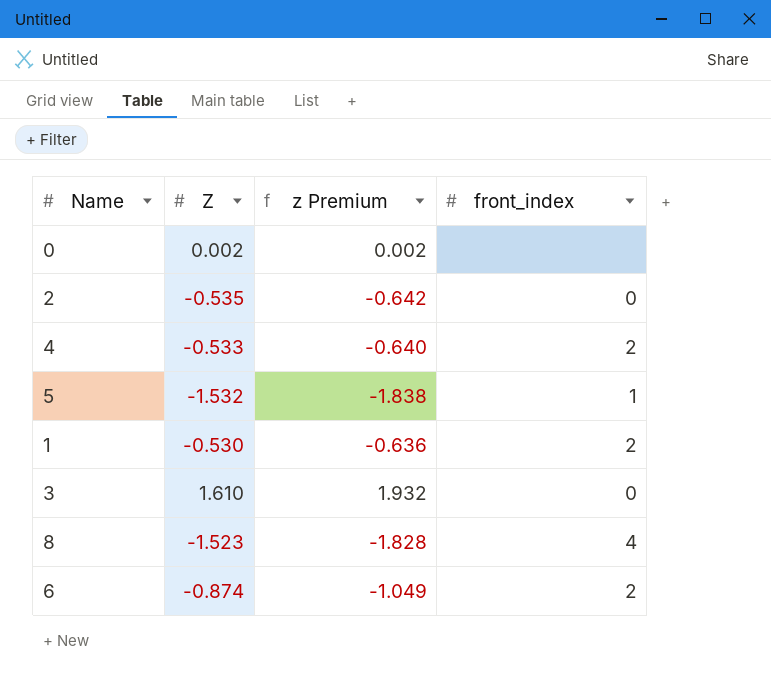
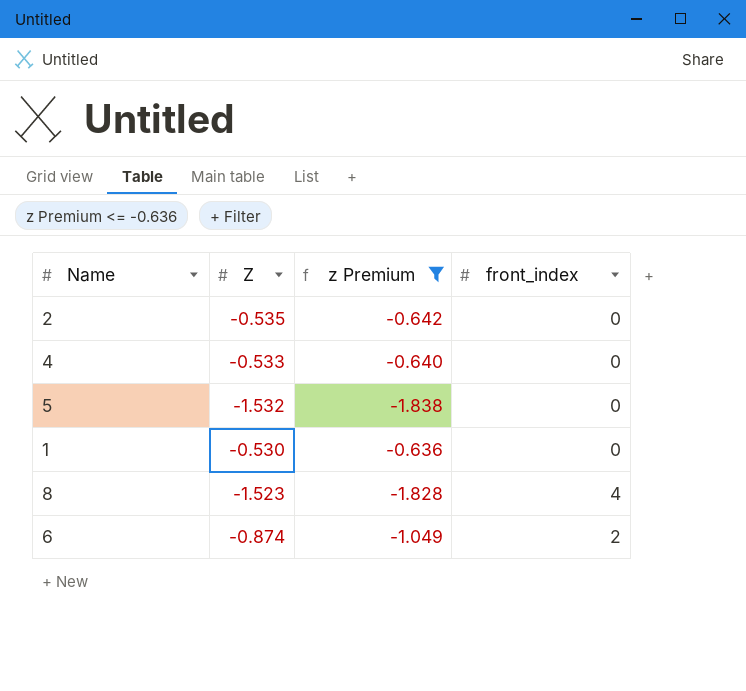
filter: none -> z Premium <= -0.636
4 | front_index: 2 -> 0
5 | front_index: 1 -> 0
1 | front_index: 2 -> 0

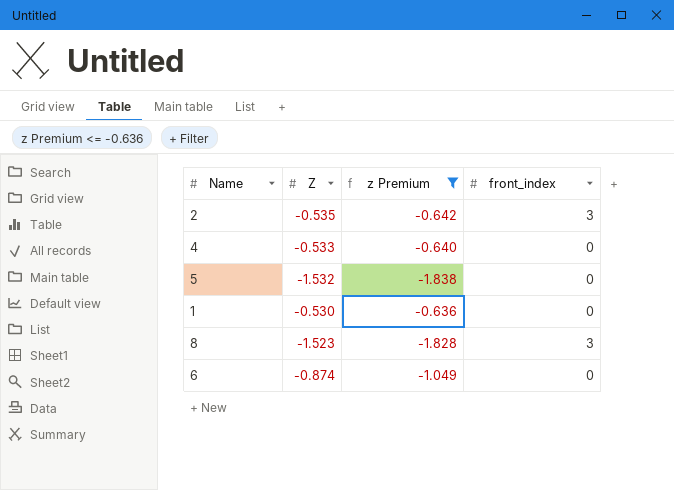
2 | front_index: 0 -> 3
8 | front_index: 4 -> 3
6 | front_index: 2 -> 0

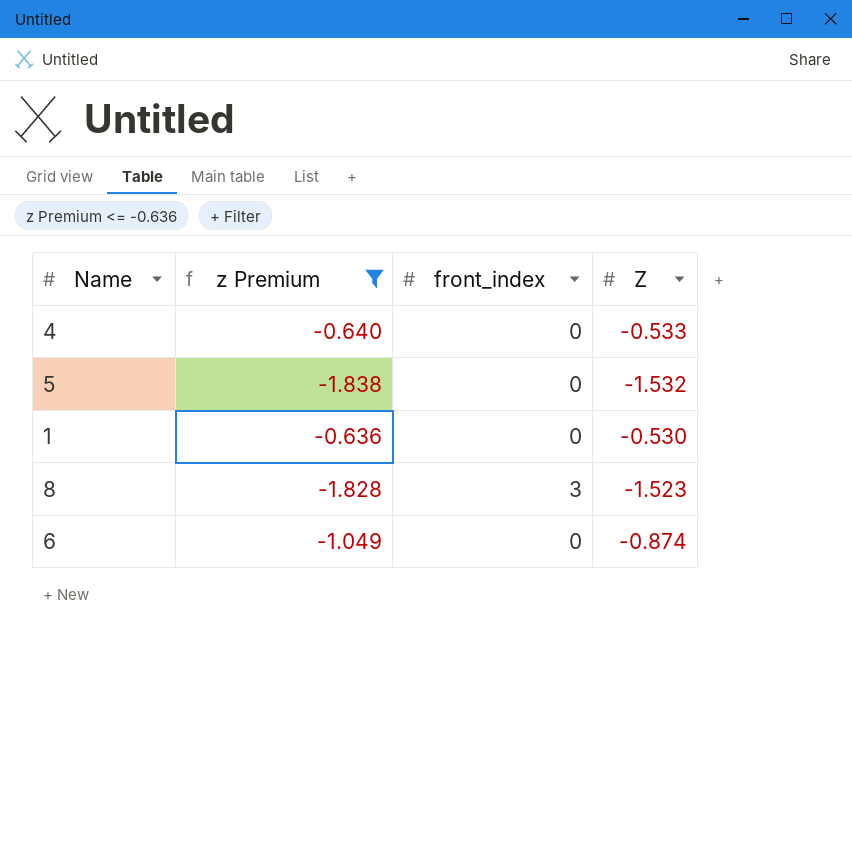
column Z | position: 2 -> 4
row 2: -0.535 | -0.642 | 3 -> none

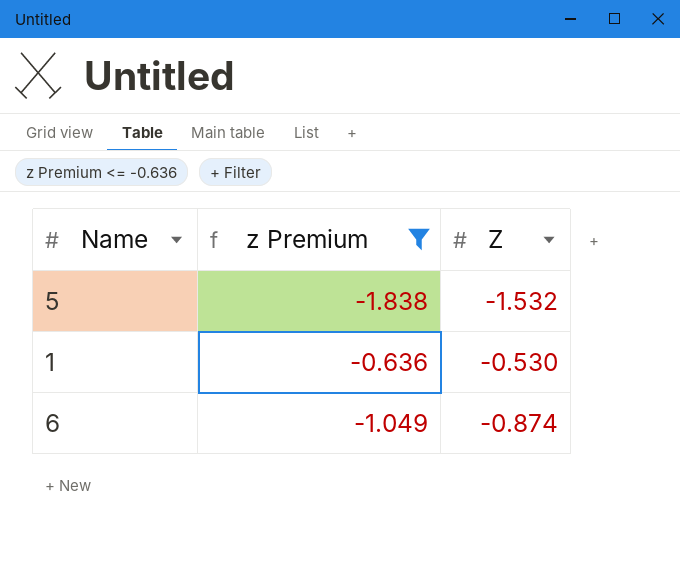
column front_index | position: 3 -> none
row 4: -0.640 | 0 | -0.533 -> none
row 8: -1.828 | 3 | -1.523 -> none

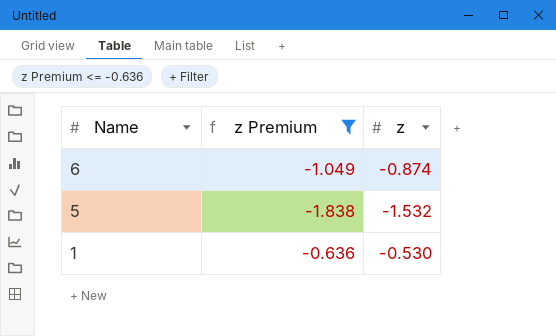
row order: none -> Name descending
column name: Z -> z

